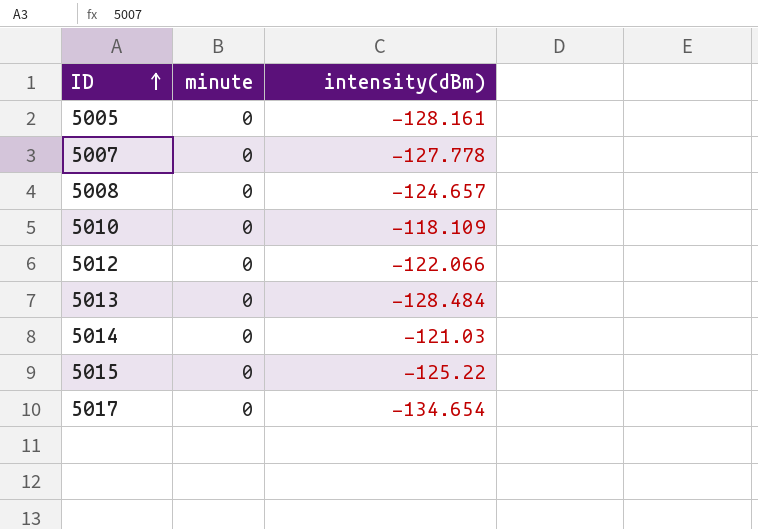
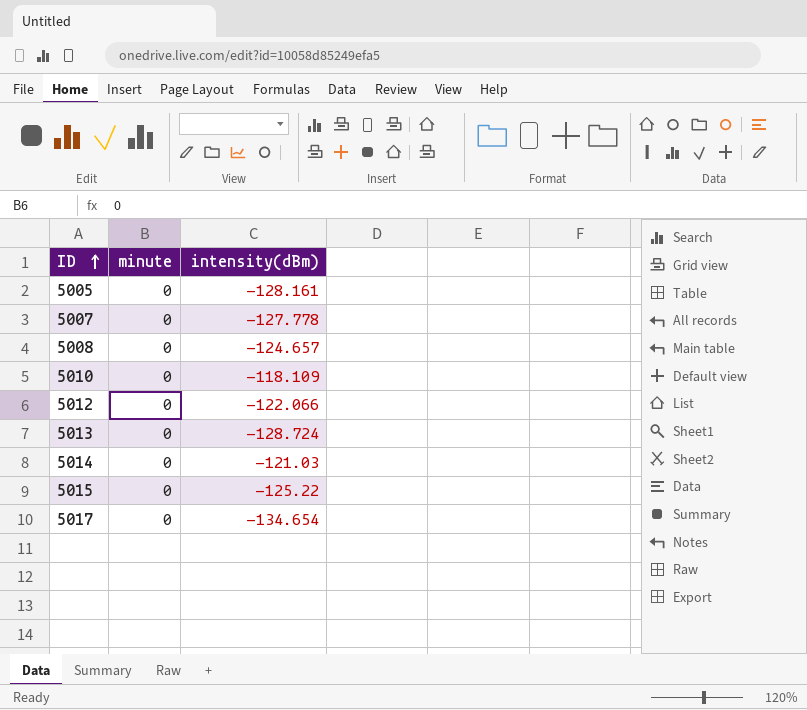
5013 | intensity(dBm): -128.484 -> -128.724

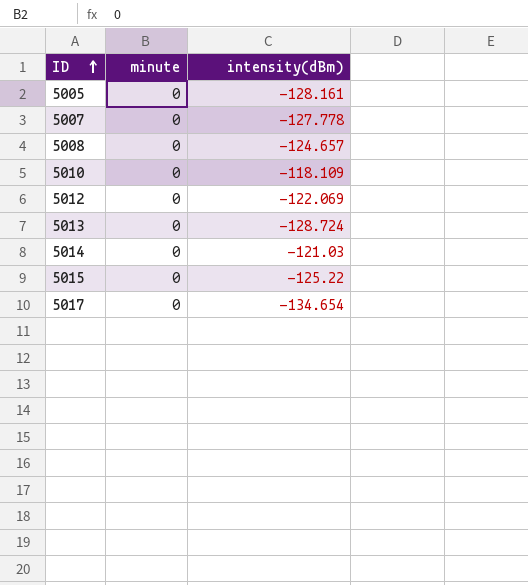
5012 | intensity(dBm): -122.066 -> -122.069

